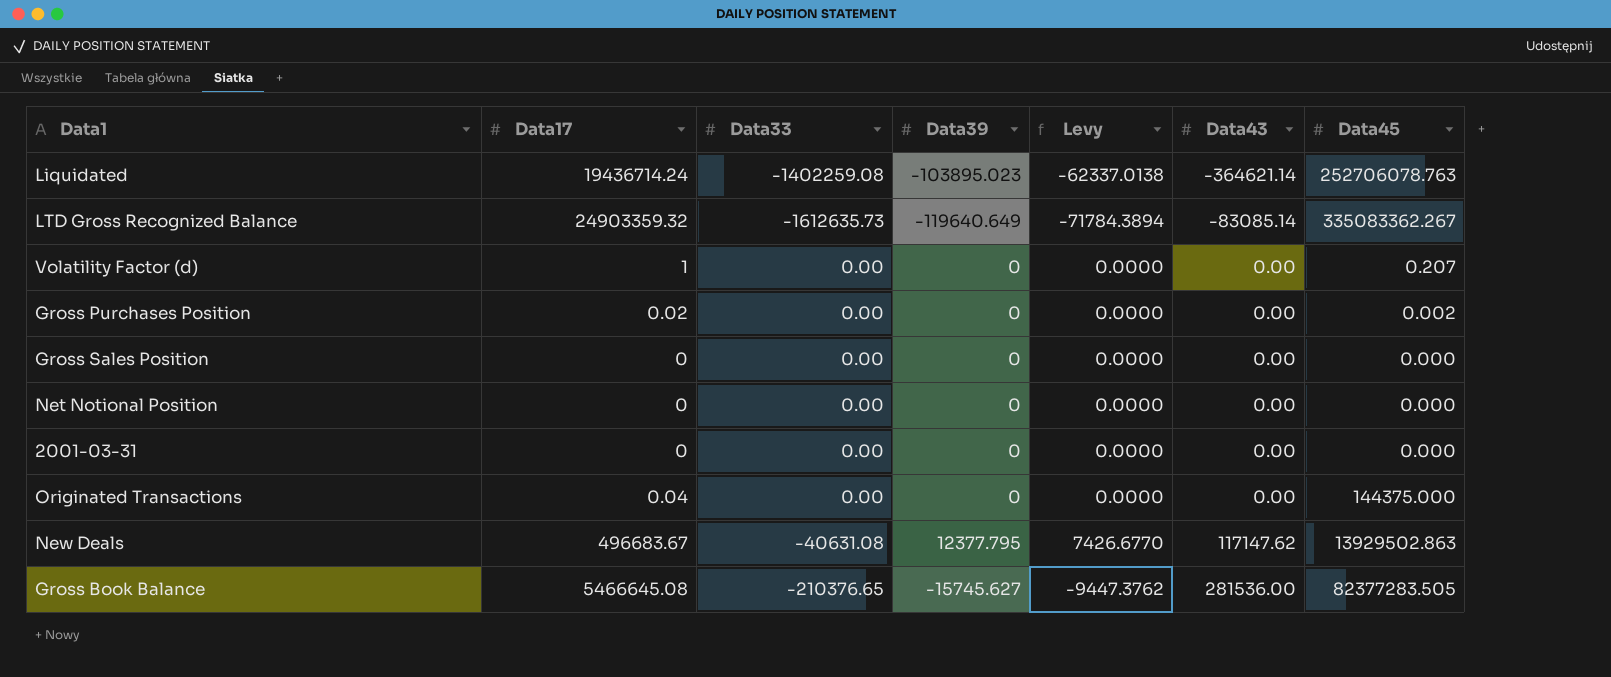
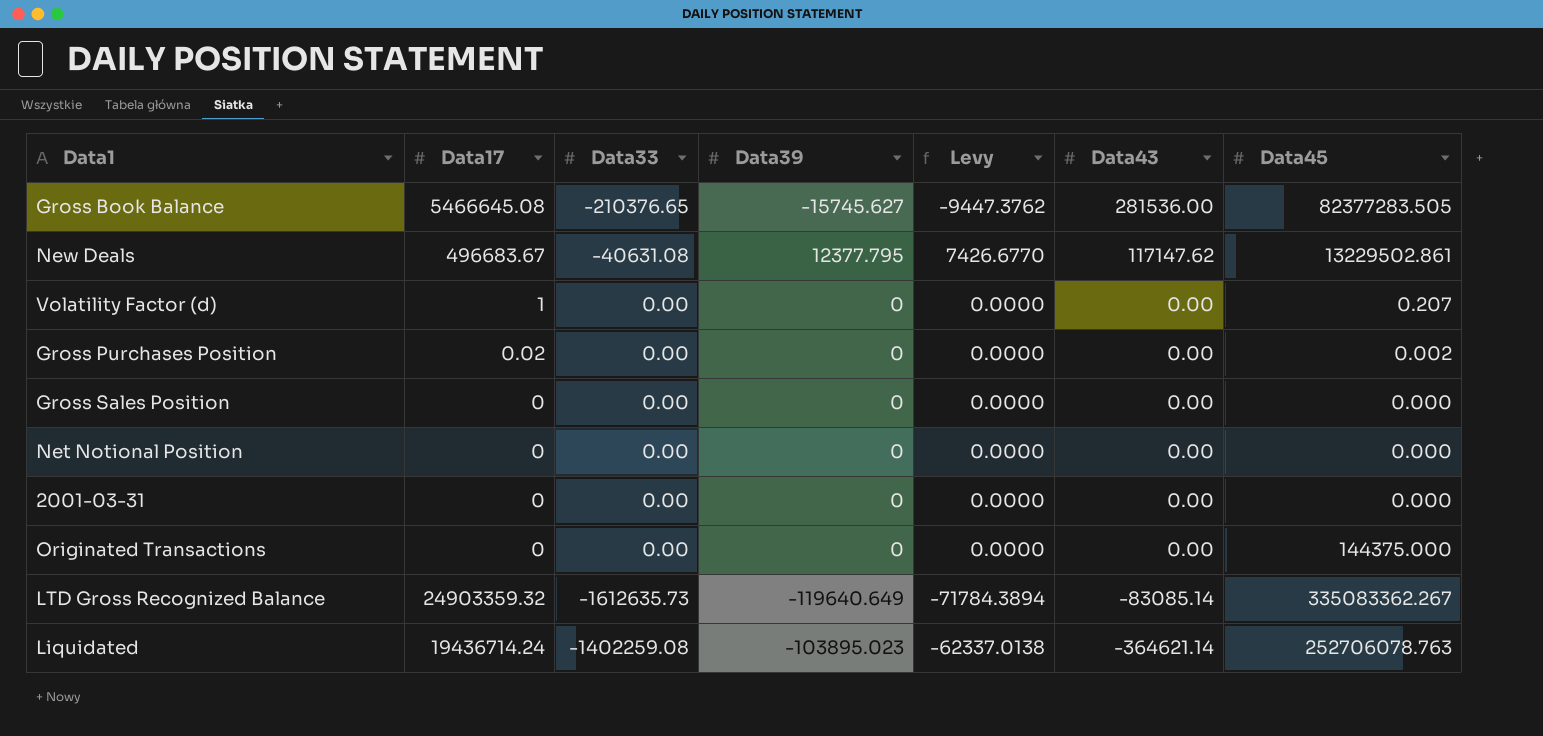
row order: Data43 ascending -> Data43 descending
New Deals | Data45: 13929502.863 -> 13229502.861
Originated Transactions | Data17: 0.04 -> 0

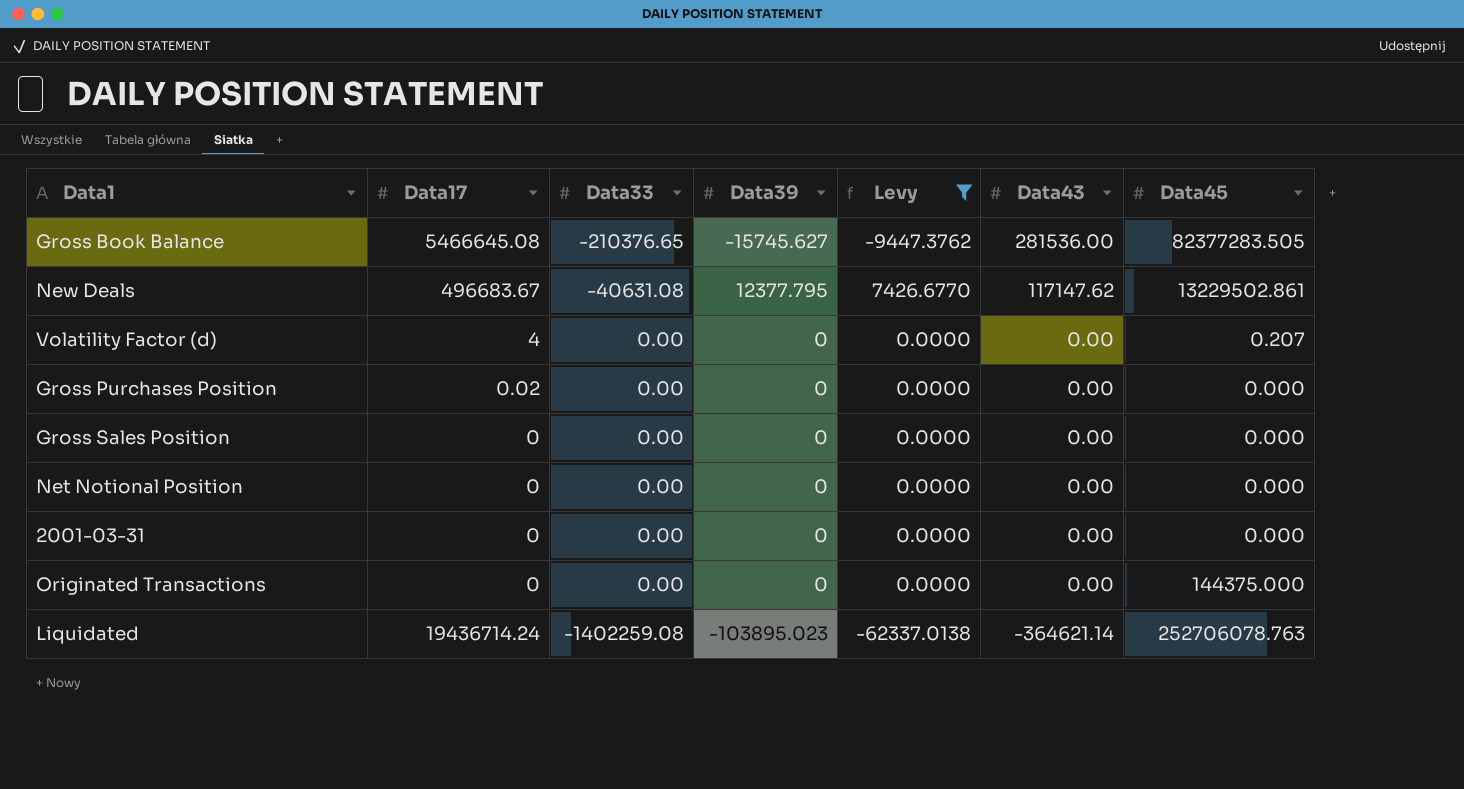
filter: none -> Levy != -71784.3894
Volatility Factor (d) | Data17: 1 -> 4
Gross Purchases Position | Data45: 0.002 -> 0.000

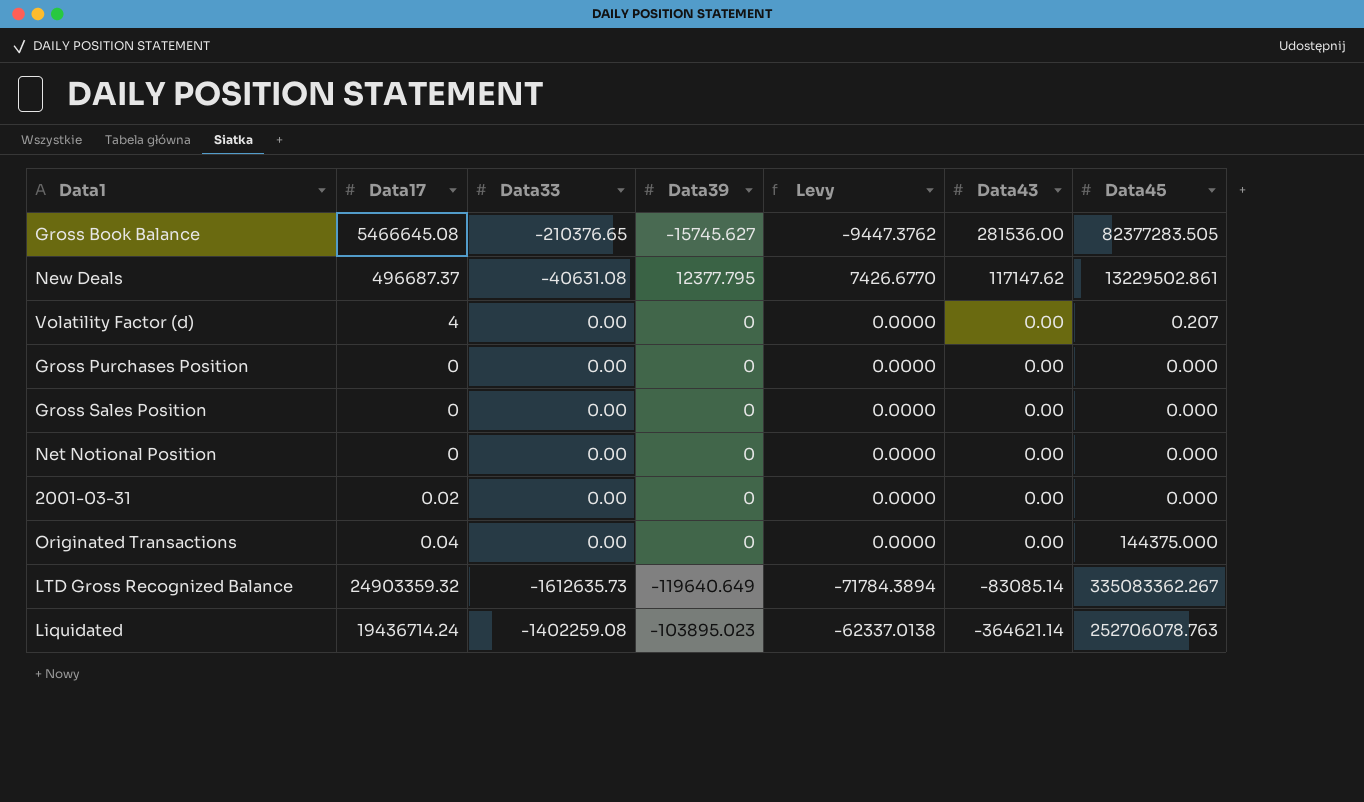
filter: Levy != -71784.3894 -> none
New Deals | Data17: 496683.67 -> 496687.37
Gross Purchases Position | Data17: 0.02 -> 0
2001-03-31 | Data17: 0 -> 0.02
Originated Transactions | Data17: 0 -> 0.04

